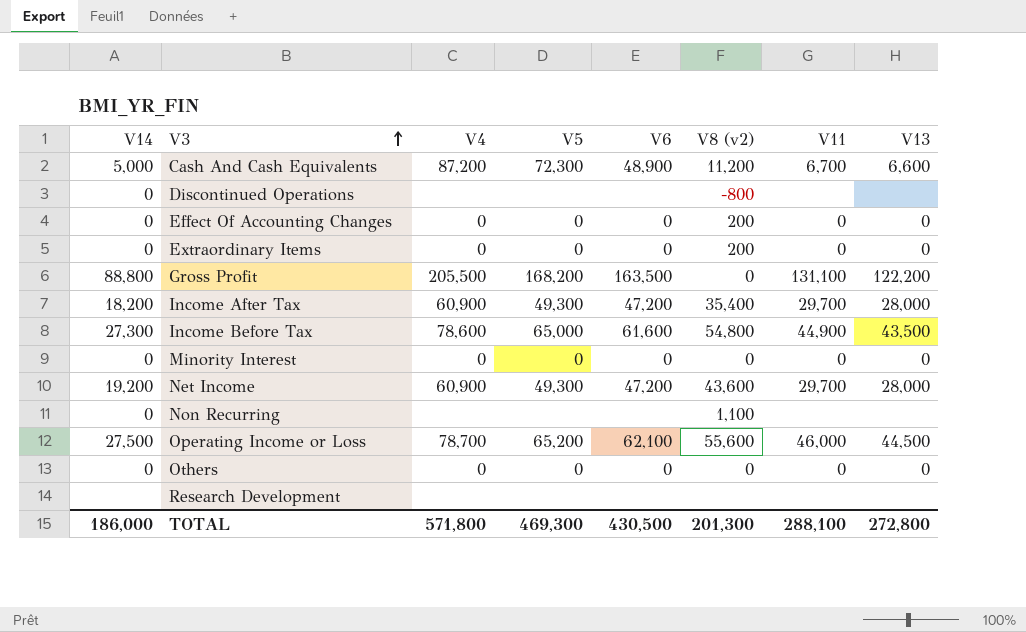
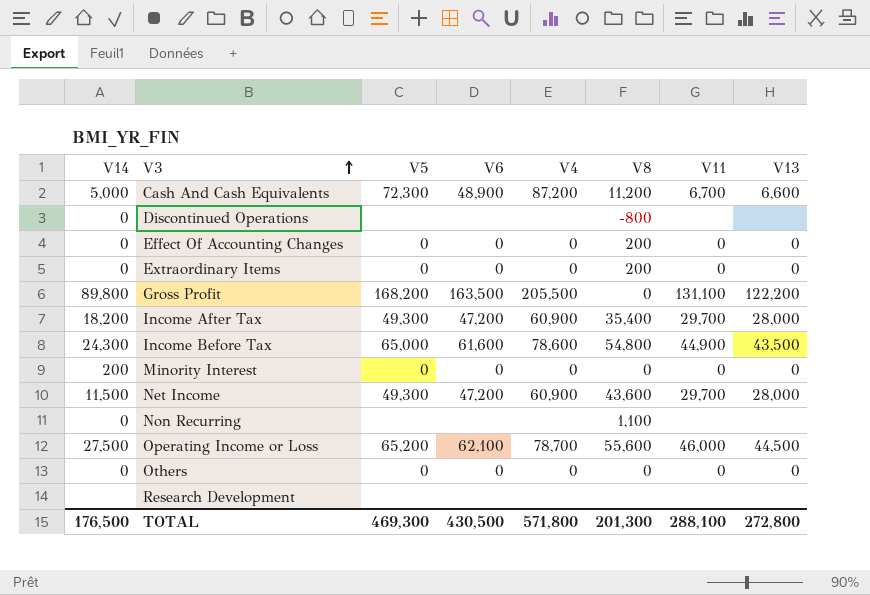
column V4 | position: 3 -> 5
column name: V8 (v2) -> V8
Gross Profit | V14: 88,800 -> 89,800
Income Before Tax | V14: 27,300 -> 24,300
Minority Interest | V14: 0 -> 200
Net Income | V14: 19,200 -> 11,500
TOTAL | V14: 186,000 -> 176,500

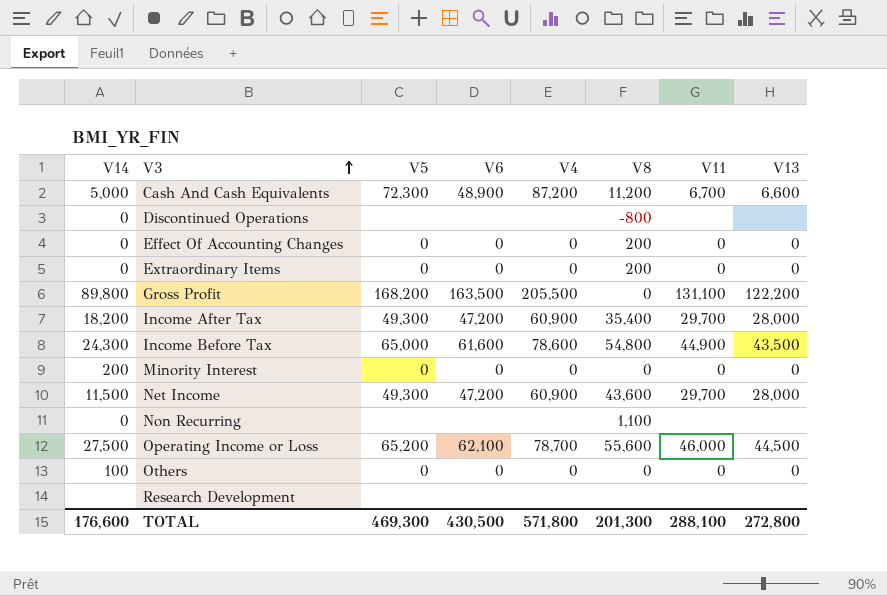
Others | V14: 0 -> 100
TOTAL | V14: 176,500 -> 176,600

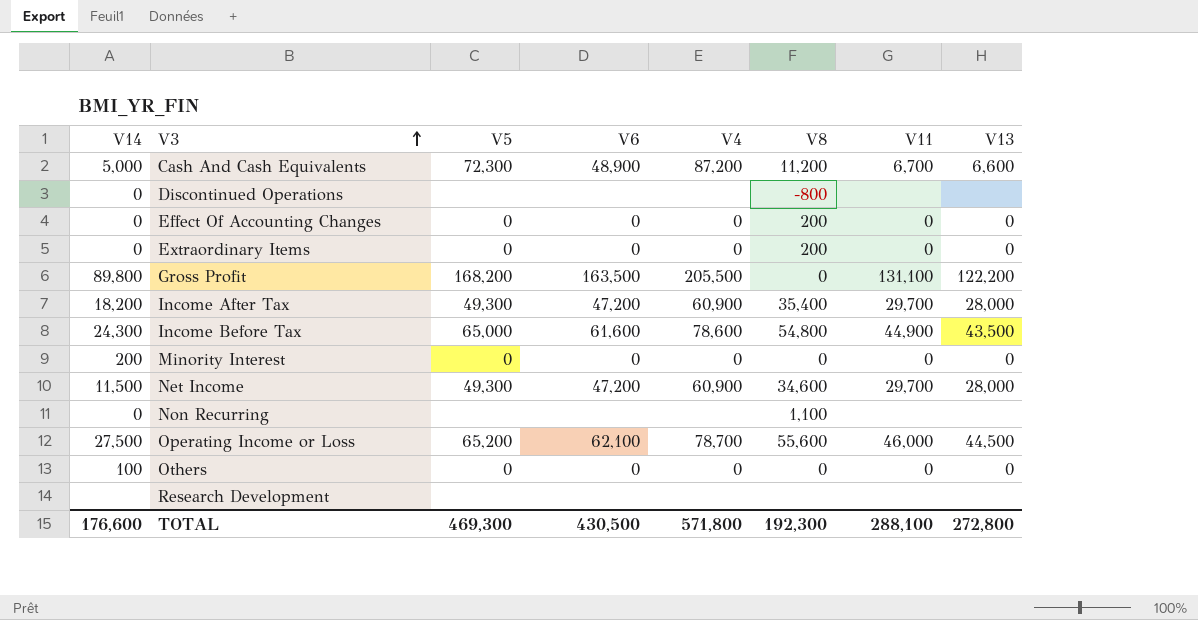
Net Income | V8: 43,600 -> 34,600
TOTAL | V8: 201,300 -> 192,300

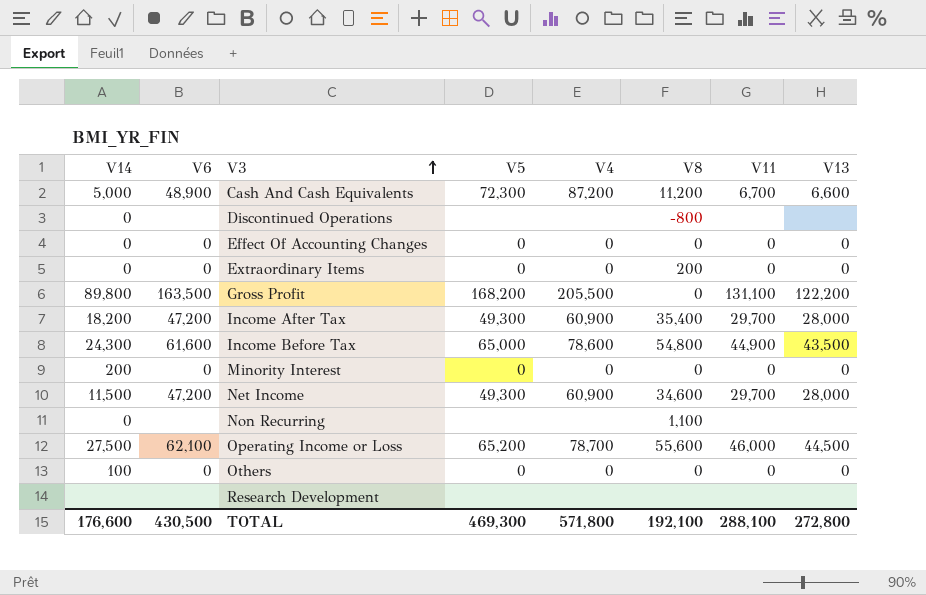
column V6 | position: 4 -> 2
Effect Of Accounting Changes | V8: 200 -> 0
TOTAL | V8: 192,300 -> 192,100

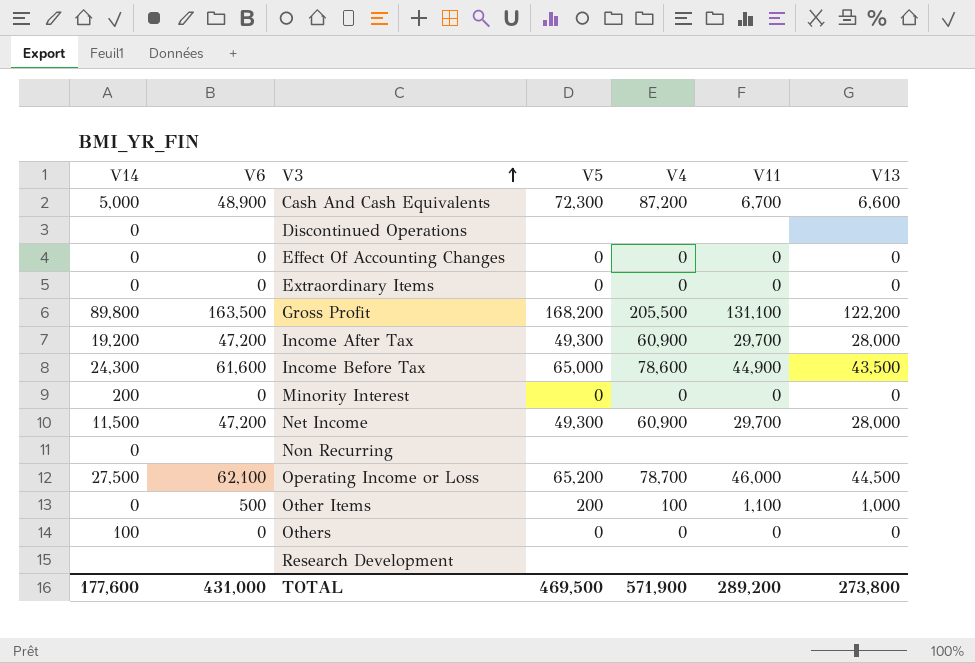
column V8 | position: 6 -> none
Income After Tax | V14: 18,200 -> 19,200
row Other Items: none -> 0 | 500 | 200 | 100 | 1,100 | 1,000
TOTAL | V14: 176,600 -> 177,600
TOTAL | V6: 430,500 -> 431,000
TOTAL | V5: 469,300 -> 469,500
TOTAL | V4: 571,800 -> 571,900
TOTAL | V11: 288,100 -> 289,200
TOTAL | V13: 272,800 -> 273,800

